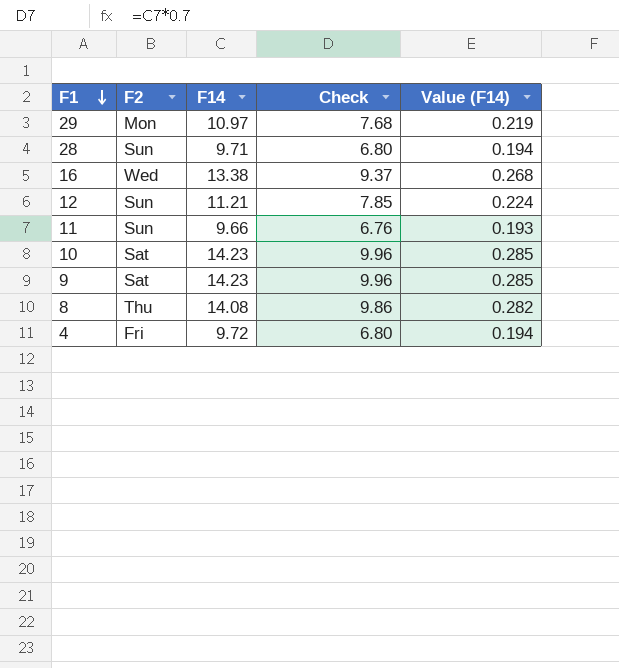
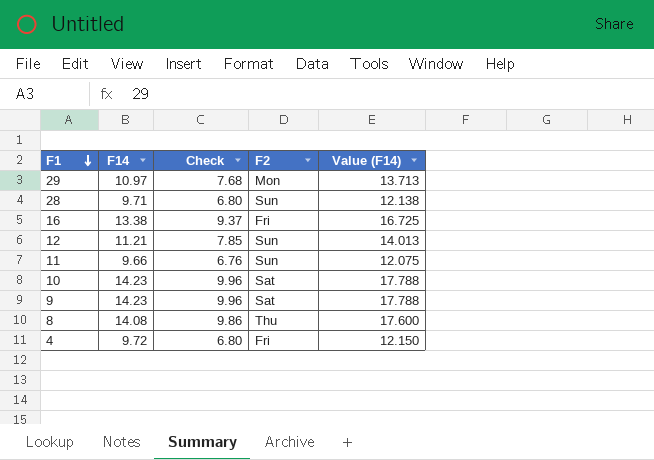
column F2 | position: 2 -> 4
column Value (F14) | formula: [F14] * 0.02 -> [F14] * 1.25
16 | F2: Wed -> Fri

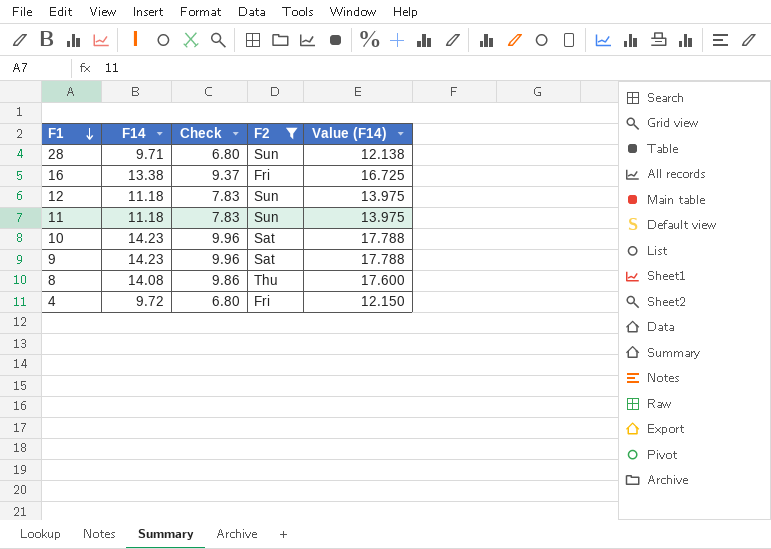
filter: none -> F2 != Mon
12 | F14: 11.21 -> 11.18
12 | Check: 7.85 -> 7.83
12 | Value (F14): 14.013 -> 13.975
11 | F14: 9.66 -> 11.18
11 | Check: 6.76 -> 7.83
11 | Value (F14): 12.075 -> 13.975

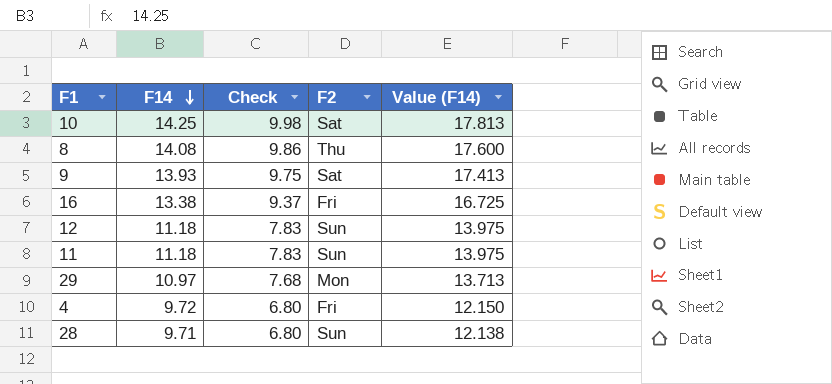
filter: F2 != Mon -> none
row order: F1 descending -> F14 descending
10 | F14: 14.23 -> 14.25
10 | Check: 9.96 -> 9.98
10 | Value (F14): 17.788 -> 17.813
9 | F14: 14.23 -> 13.93
9 | Check: 9.96 -> 9.75
9 | Value (F14): 17.788 -> 17.413

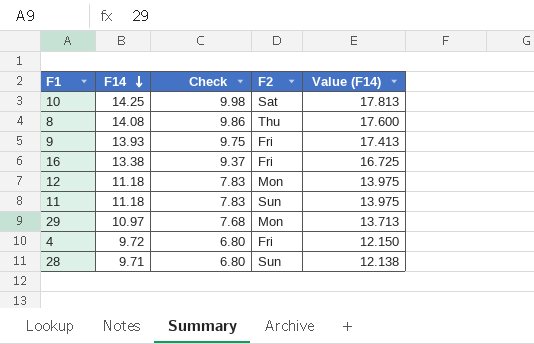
9 | F2: Sat -> Fri
12 | F2: Sun -> Mon

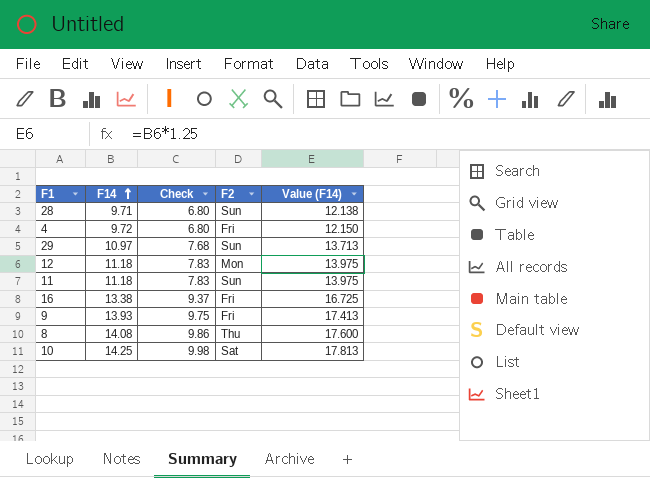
row order: F14 descending -> F14 ascending
29 | F2: Mon -> Sun

